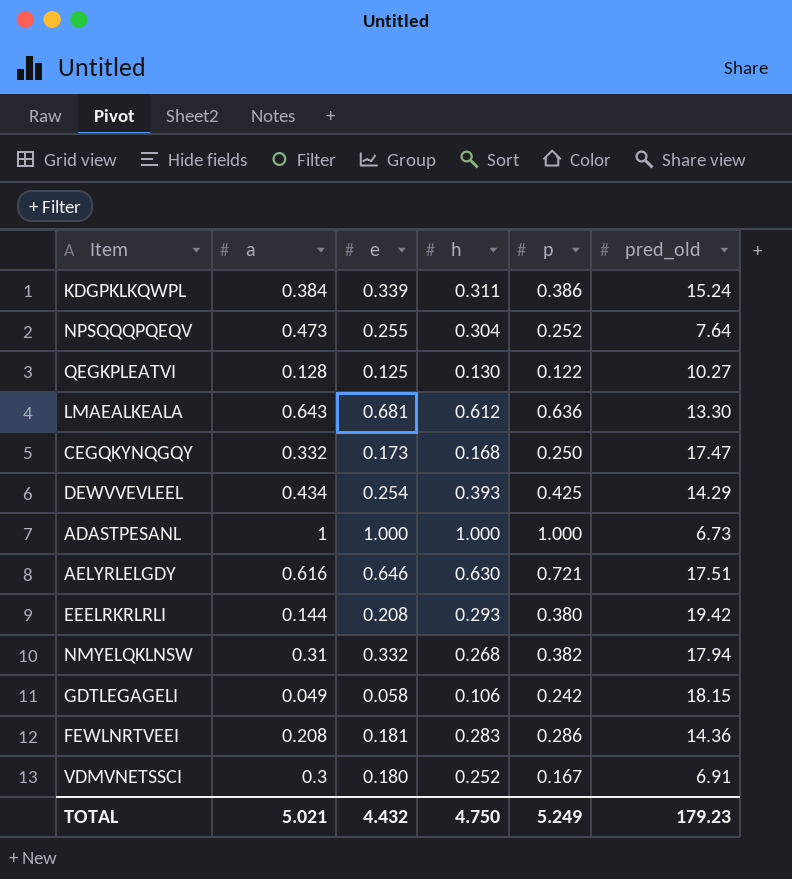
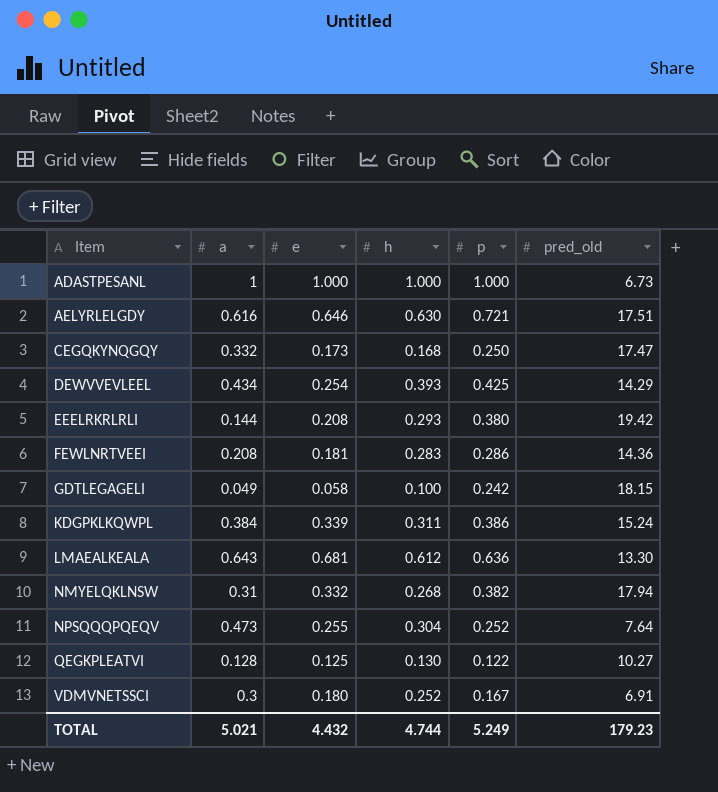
row order: none -> Item ascending
GDTLEGAGELI | h: 0.106 -> 0.100
TOTAL | h: 4.750 -> 4.744

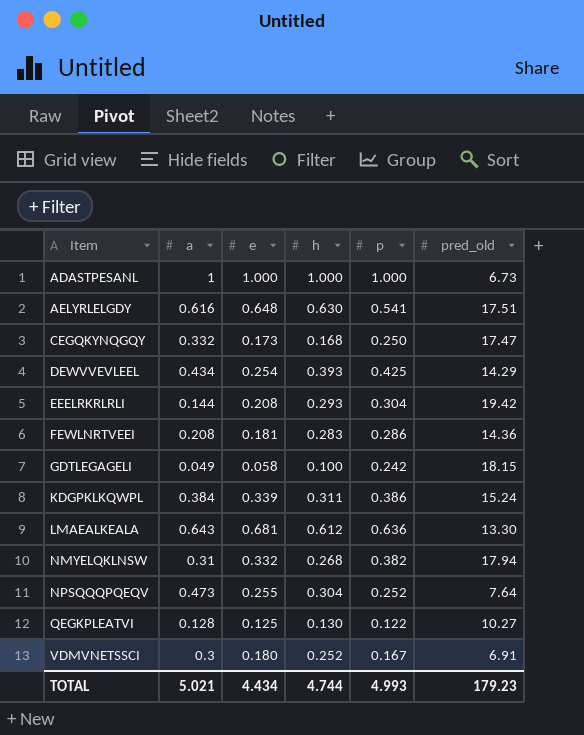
AELYRLELGDY | e: 0.646 -> 0.648
AELYRLELGDY | p: 0.721 -> 0.541
EEELRKRLRLI | p: 0.380 -> 0.304
TOTAL | e: 4.432 -> 4.434
TOTAL | p: 5.249 -> 4.993

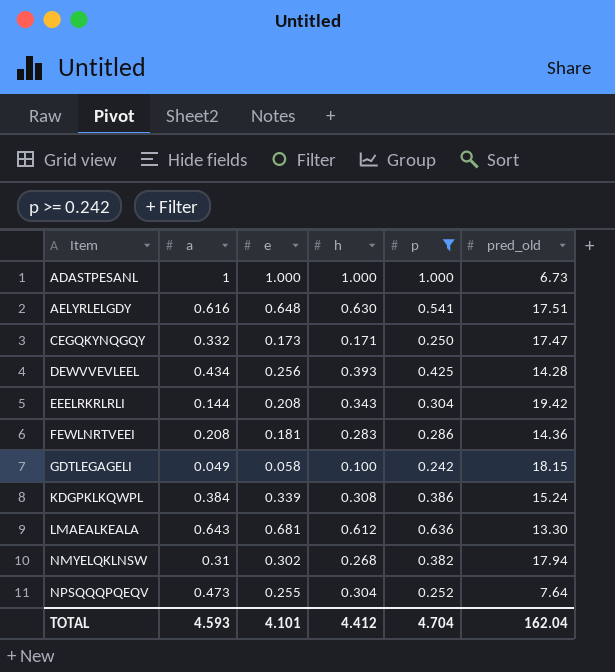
filter: none -> p >= 0.242
CEGQKYNQGQY | h: 0.168 -> 0.171
DEWVVEVLEEL | e: 0.254 -> 0.256
DEWVVEVLEEL | pred_old: 14.29 -> 14.28
EEELRKRLRLI | h: 0.293 -> 0.343
KDGPKLKQWPL | h: 0.311 -> 0.308
NMYELQKLNSW | e: 0.332 -> 0.302
TOTAL | a: 5.021 -> 4.593
TOTAL | e: 4.434 -> 4.101
TOTAL | h: 4.744 -> 4.412
TOTAL | p: 4.993 -> 4.704
TOTAL | pred_old: 179.23 -> 162.04

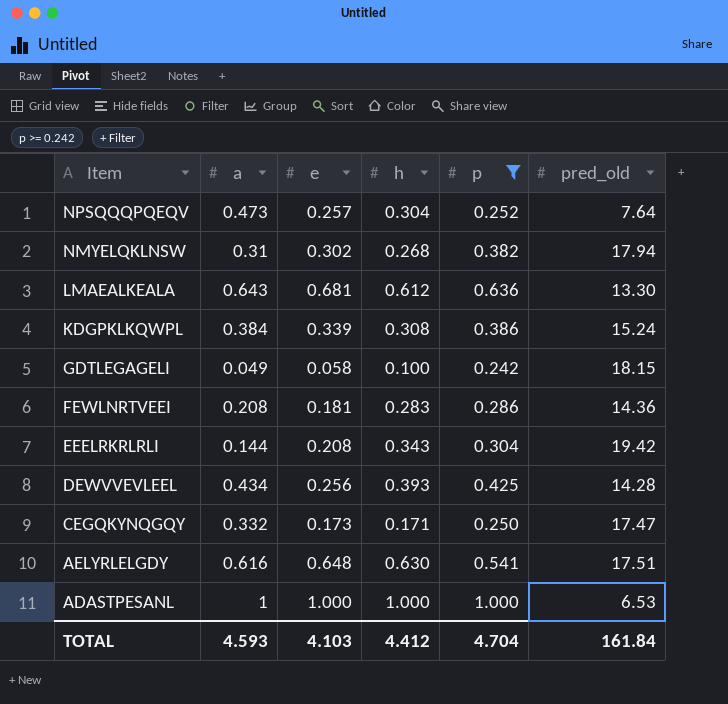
row order: Item ascending -> Item descending
NPSQQQPQEQV | e: 0.255 -> 0.257
ADASTPESANL | pred_old: 6.73 -> 6.53
TOTAL | e: 4.101 -> 4.103
TOTAL | pred_old: 162.04 -> 161.84

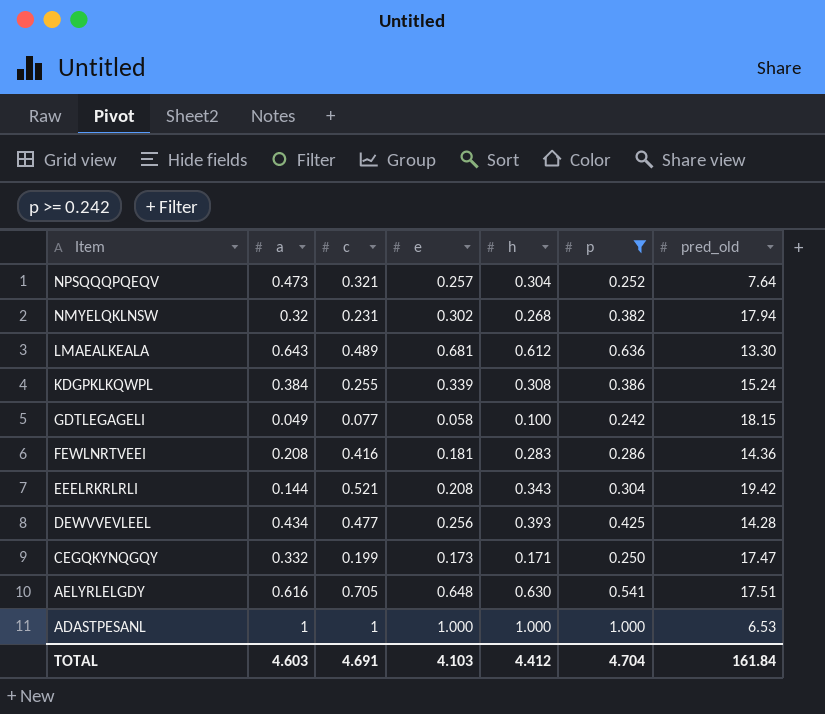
column c | position: none -> 3
NMYELQKLNSW | a: 0.31 -> 0.32
TOTAL | a: 4.593 -> 4.603

